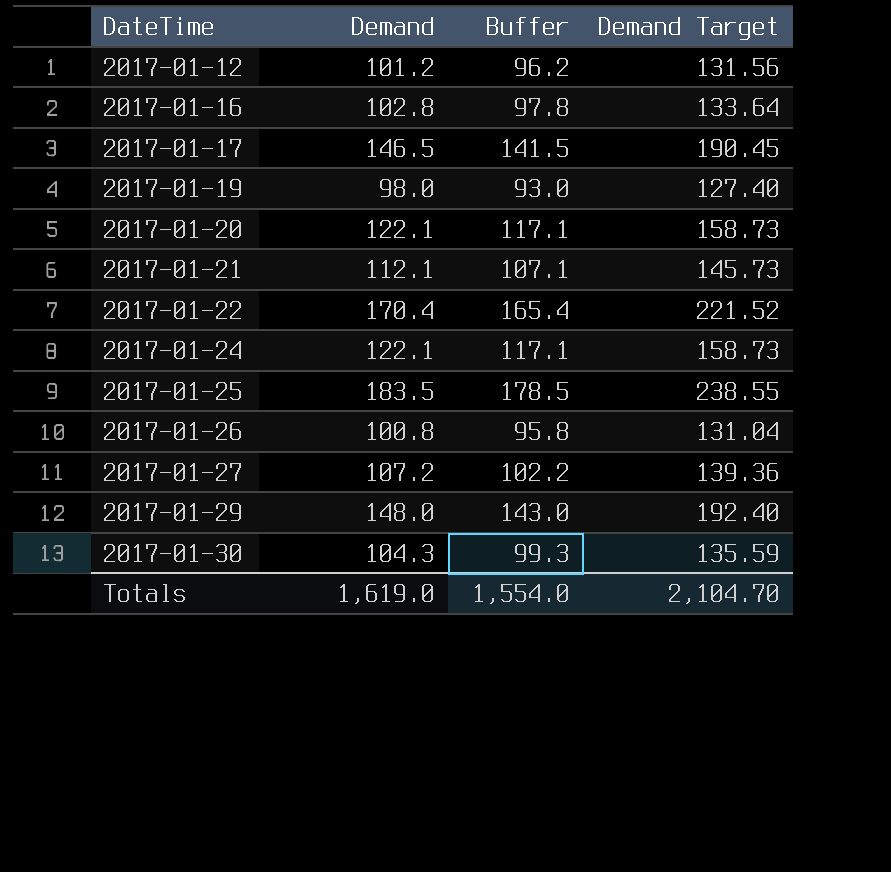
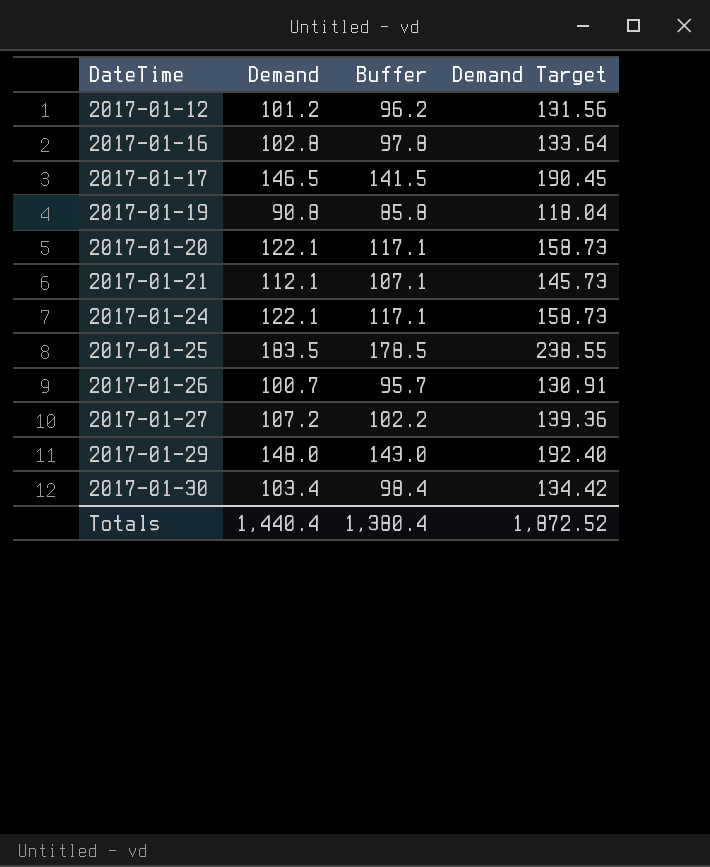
row 2017-01-22: 170.4 | 165.4 | 221.52 -> none
2017-01-19 | Demand: 98.0 -> 90.8
2017-01-19 | Buffer: 93.0 -> 85.8
2017-01-19 | Demand Target: 127.40 -> 118.04
2017-01-26 | Demand: 100.8 -> 100.7
2017-01-26 | Buffer: 95.8 -> 95.7
2017-01-26 | Demand Target: 131.04 -> 130.91
2017-01-30 | Demand: 104.3 -> 103.4
2017-01-30 | Buffer: 99.3 -> 98.4
2017-01-30 | Demand Target: 135.59 -> 134.42
Totals | Demand: 1,619.0 -> 1,440.4
Totals | Buffer: 1,554.0 -> 1,380.4
Totals | Demand Target: 2,104.70 -> 1,872.52

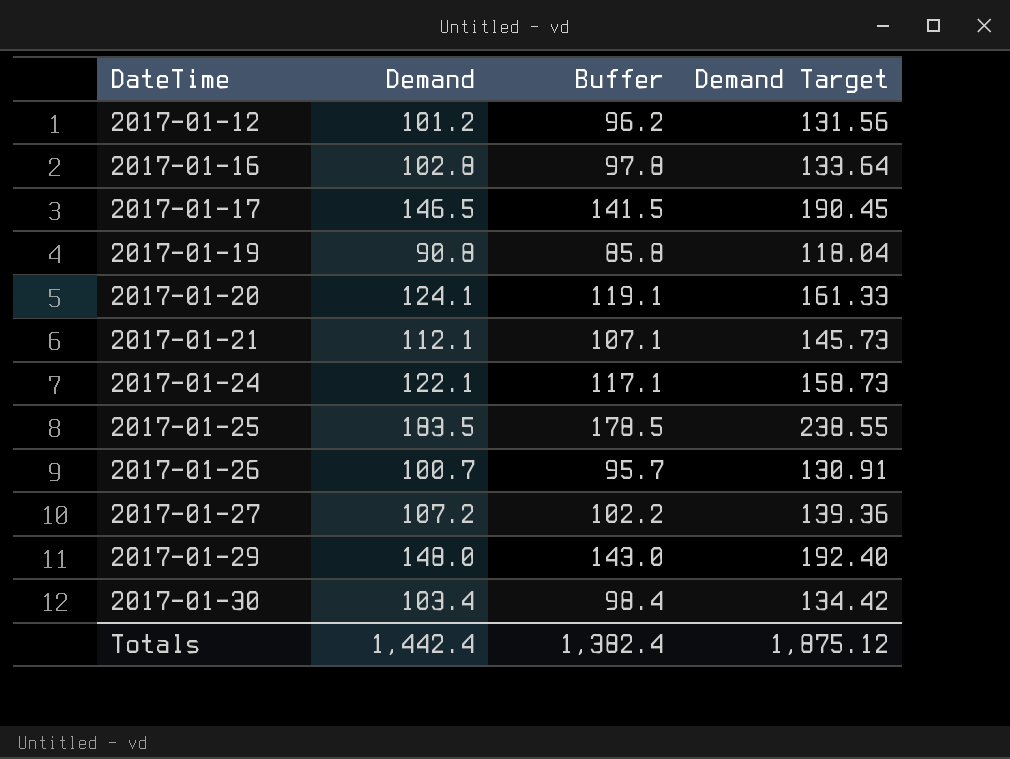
2017-01-20 | Demand: 122.1 -> 124.1
2017-01-20 | Buffer: 117.1 -> 119.1
2017-01-20 | Demand Target: 158.73 -> 161.33
Totals | Demand: 1,440.4 -> 1,442.4
Totals | Buffer: 1,380.4 -> 1,382.4
Totals | Demand Target: 1,872.52 -> 1,875.12

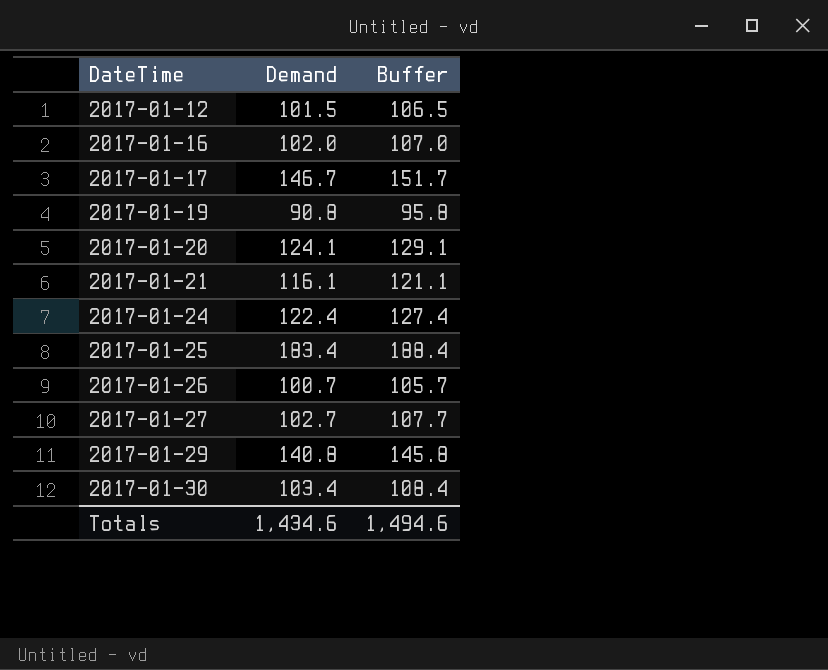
column Demand Target | formula: [Demand] * 1.3 -> none
column Buffer | formula: [Demand] - 5 -> [Demand] + 5
2017-01-12 | Demand: 101.2 -> 101.5
2017-01-16 | Demand: 102.8 -> 102.0
2017-01-17 | Demand: 146.5 -> 146.7
2017-01-21 | Demand: 112.1 -> 116.1
2017-01-24 | Demand: 122.1 -> 122.4
2017-01-25 | Demand: 183.5 -> 183.4
2017-01-27 | Demand: 107.2 -> 102.7
2017-01-29 | Demand: 148.0 -> 140.8
Totals | Demand: 1,442.4 -> 1,434.6
Totals | Buffer: 1,382.4 -> 1,494.6

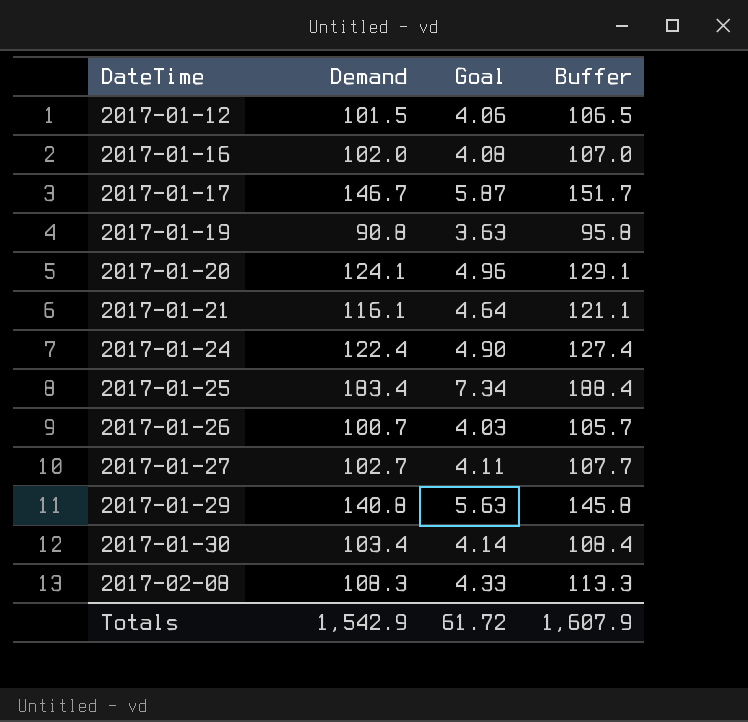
column Goal | formula: none -> [Demand] * 0.04
row 2017-02-08: none -> 108.3 | 4.33 | 113.3
Totals | Demand: 1,434.6 -> 1,542.9
Totals | Buffer: 1,494.6 -> 1,607.9

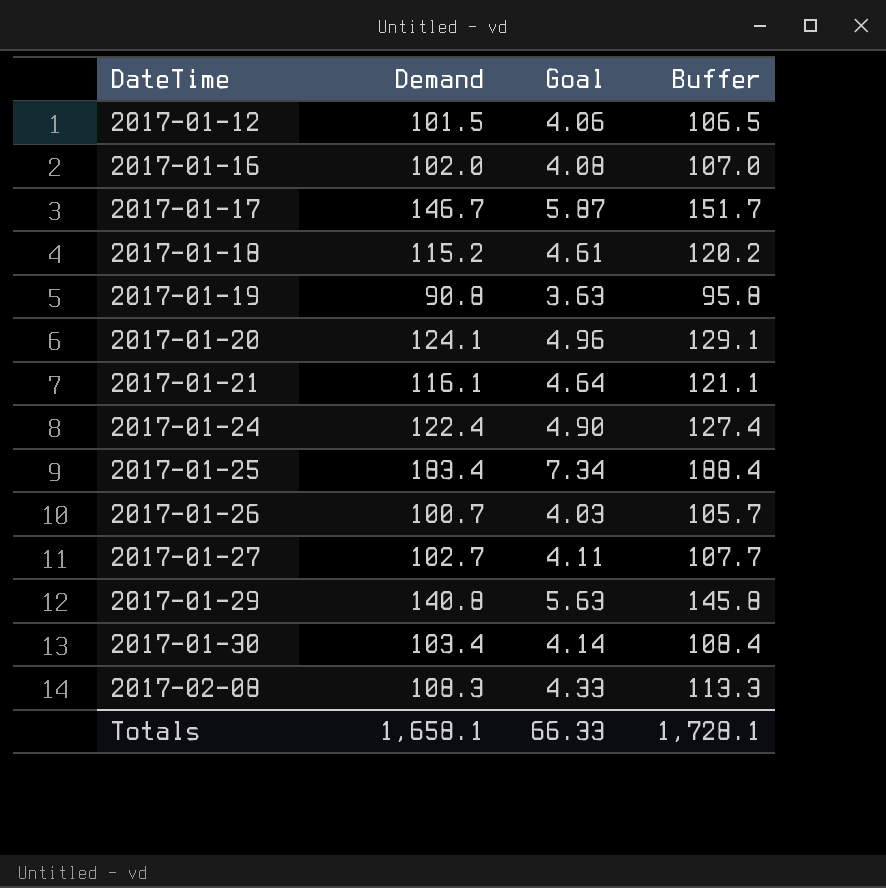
row 2017-01-18: none -> 115.2 | 4.61 | 120.2
Totals | Demand: 1,542.9 -> 1,658.1
Totals | Goal: 61.72 -> 66.33
Totals | Buffer: 1,607.9 -> 1,728.1

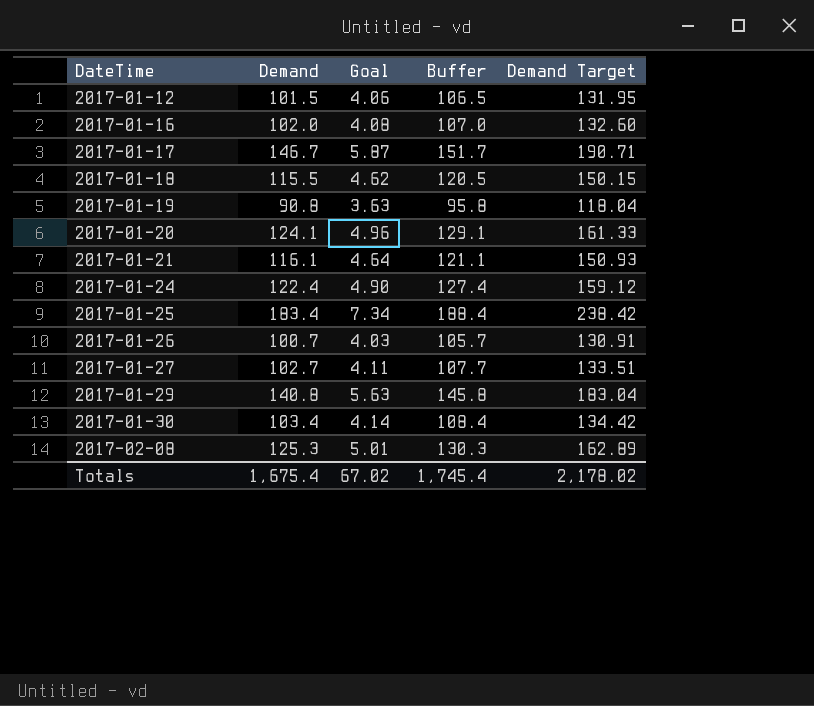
column Demand Target | formula: none -> [Demand] * 1.3
2017-01-18 | Demand: 115.2 -> 115.5
2017-01-18 | Goal: 4.61 -> 4.62
2017-01-18 | Buffer: 120.2 -> 120.5
2017-02-08 | Demand: 108.3 -> 125.3
2017-02-08 | Goal: 4.33 -> 5.01
2017-02-08 | Buffer: 113.3 -> 130.3
Totals | Demand: 1,658.1 -> 1,675.4
Totals | Goal: 66.33 -> 67.02
Totals | Buffer: 1,728.1 -> 1,745.4

